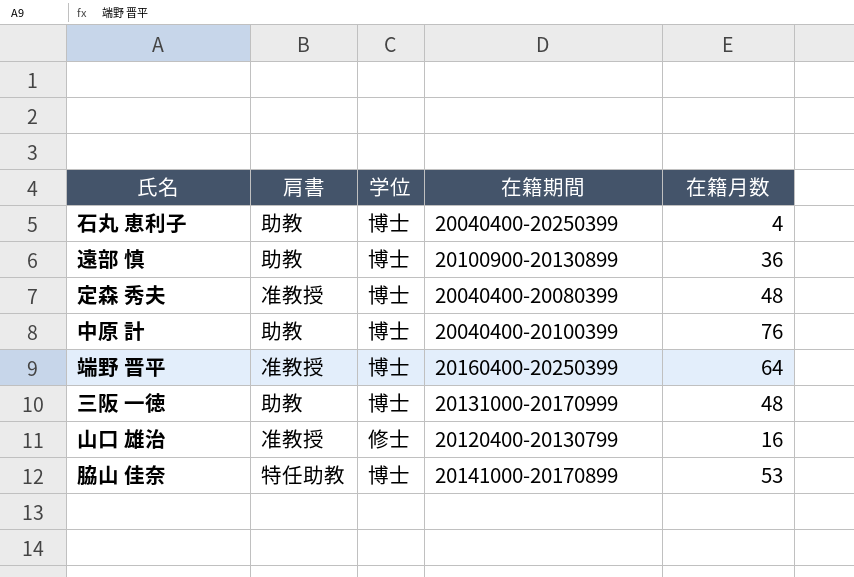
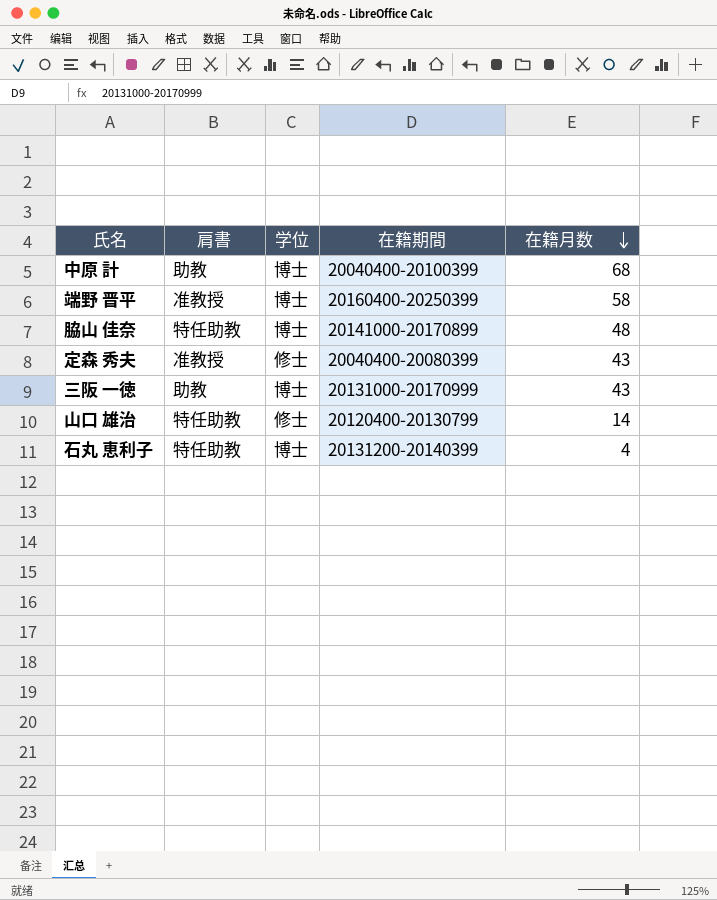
row order: none -> 在籍月数 descending
row 遠部 慎: 助教 | 博士 | 20100900-20130899 | 36 -> none
中原 計 | 在籍月数: 76 -> 68
端野 晋平 | 在籍月数: 64 -> 58
脇山 佳奈 | 在籍月数: 53 -> 48
定森 秀夫 | 学位: 博士 -> 修士
定森 秀夫 | 在籍月数: 48 -> 43
三阪 一徳 | 在籍月数: 48 -> 43
山口 雄治 | 肩書: 准教授 -> 特任助教
山口 雄治 | 在籍月数: 16 -> 14
石丸 恵利子 | 肩書: 助教 -> 特任助教
石丸 恵利子 | 在籍期間: 20040400-20250399 -> 20131200-20140399

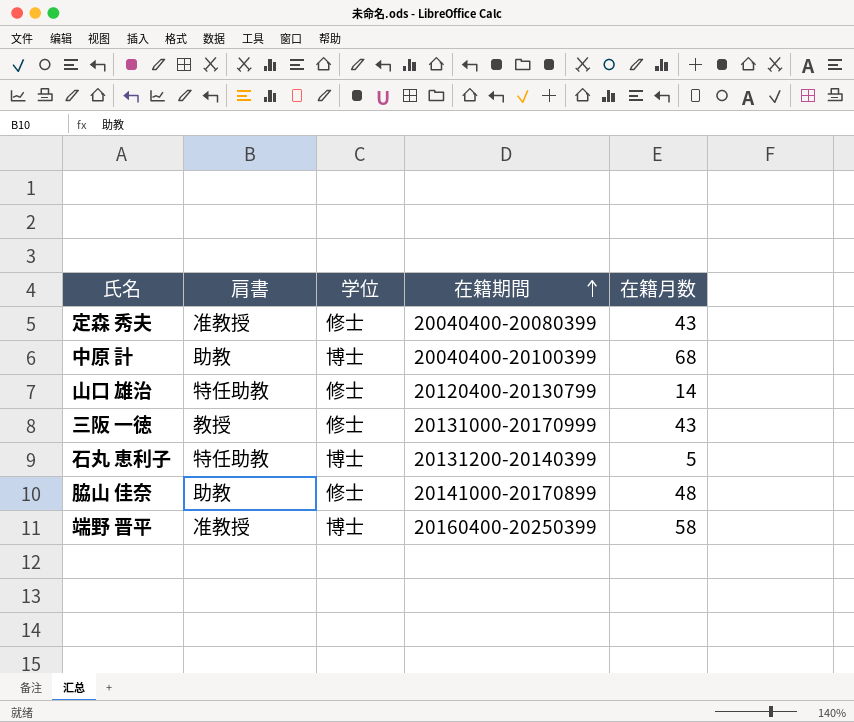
row order: 在籍月数 descending -> 在籍期間 ascending
三阪 一徳 | 肩書: 助教 -> 教授
三阪 一徳 | 学位: 博士 -> 修士
石丸 恵利子 | 在籍月数: 4 -> 5
脇山 佳奈 | 肩書: 特任助教 -> 助教
脇山 佳奈 | 学位: 博士 -> 修士

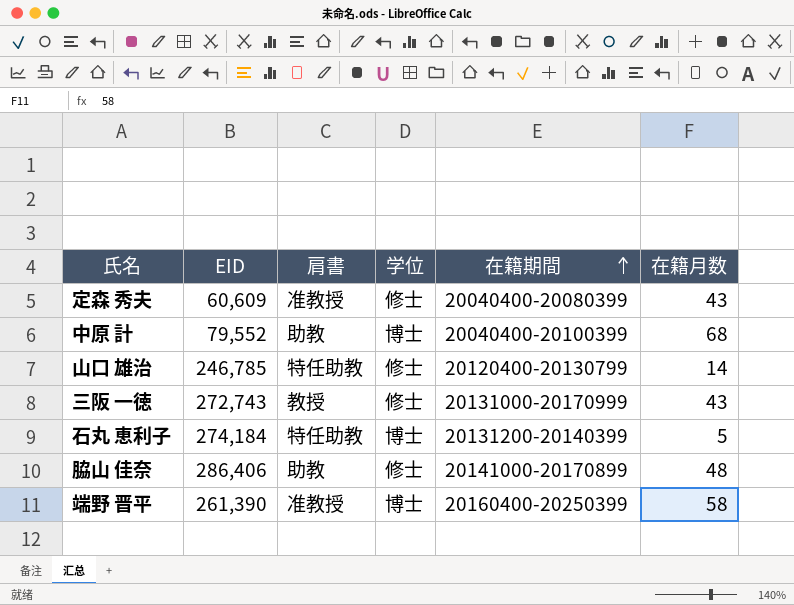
column EID | position: none -> 2

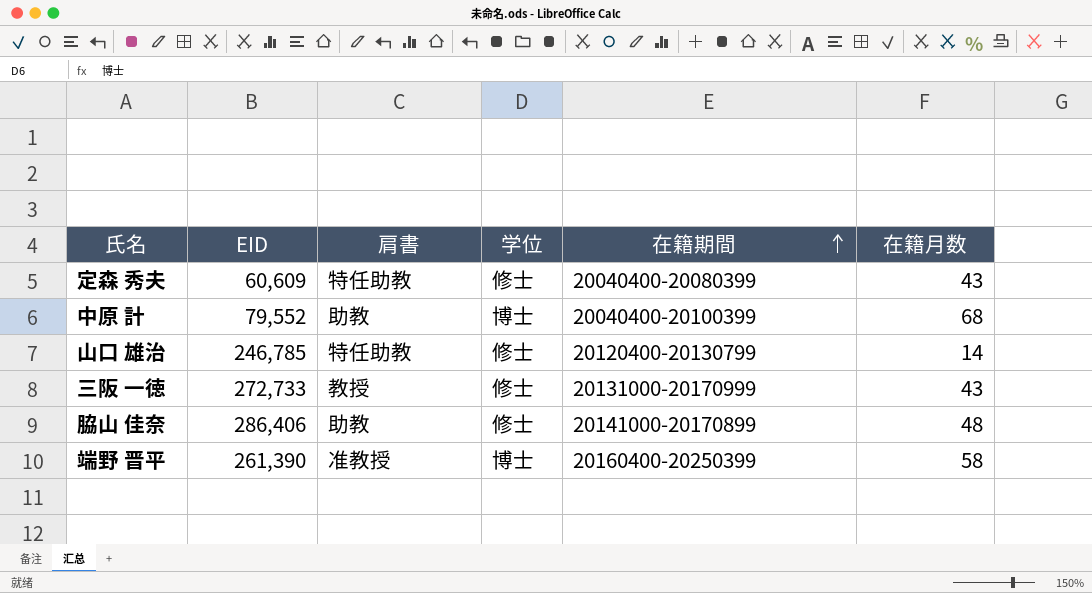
row 石丸 恵利子: 274,184 | 特任助教 | 博士 | 20131200-20140399 | 5 -> none
定森 秀夫 | 肩書: 准教授 -> 特任助教
三阪 一徳 | EID: 272,743 -> 272,733

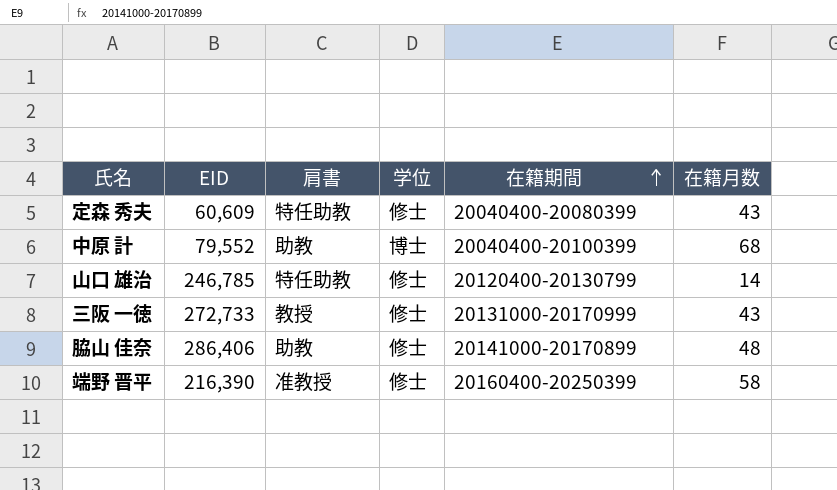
端野 晋平 | EID: 261,390 -> 216,390
端野 晋平 | 学位: 博士 -> 修士

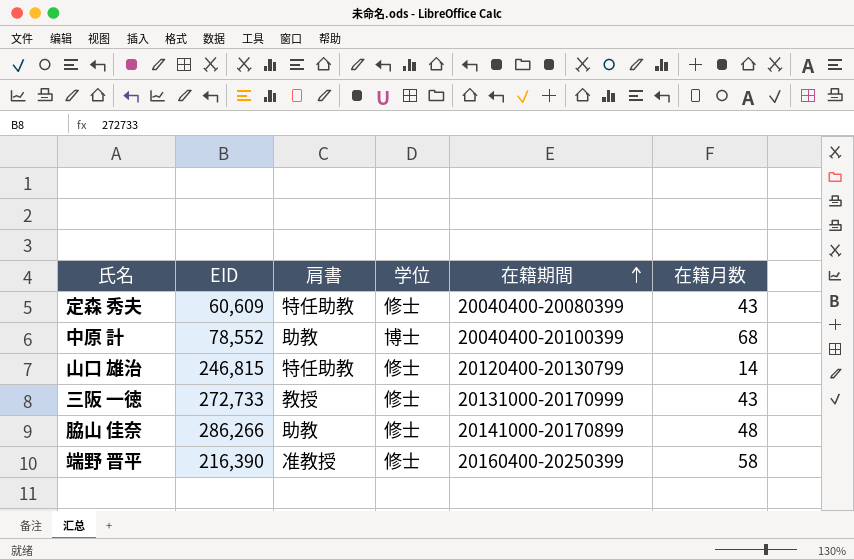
中原 計 | EID: 79,552 -> 78,552
山口 雄治 | EID: 246,785 -> 246,815
脇山 佳奈 | EID: 286,406 -> 286,266

